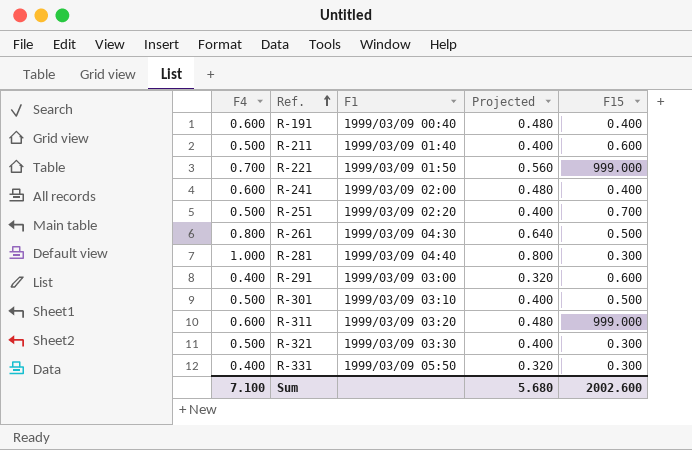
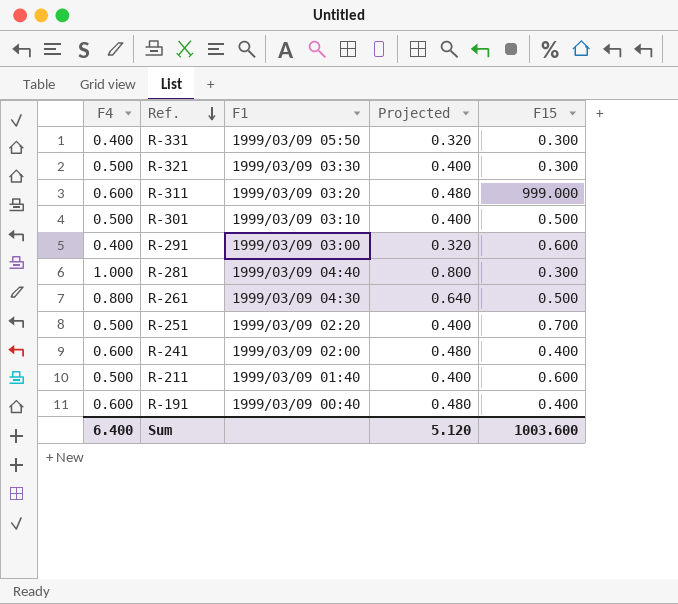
row order: Ref. ascending -> Ref. descending
row R-221: 0.700 | 1999/03/09 01:50 | 0.560 | 999.000 -> none
Sum | F4: 7.100 -> 6.400
Sum | Projected: 5.680 -> 5.120
Sum | F15: 2002.600 -> 1003.600

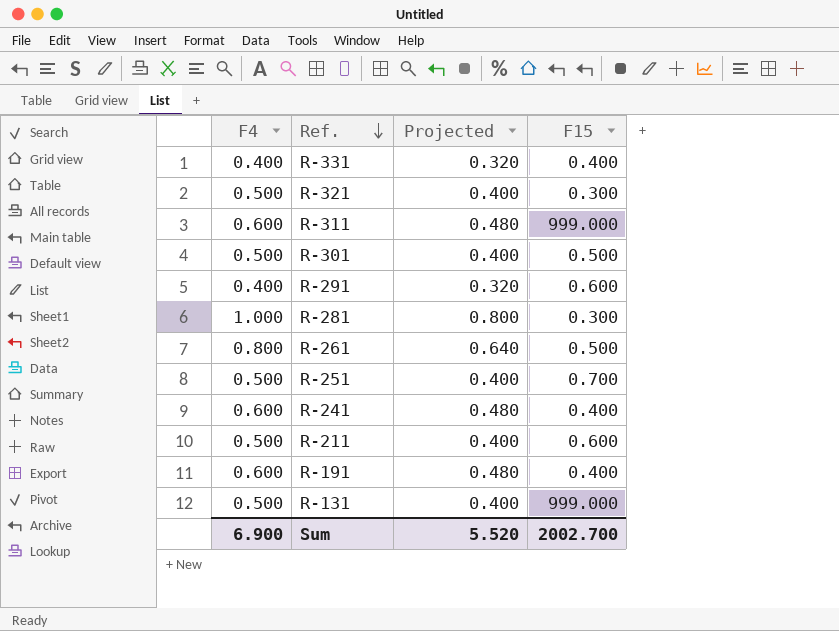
column F1 | position: 3 -> none
R-331 | F15: 0.300 -> 0.400
row R-131: none -> 0.500 | 0.400 | 999.000
Sum | F4: 6.400 -> 6.900
Sum | Projected: 5.120 -> 5.520
Sum | F15: 1003.600 -> 2002.700

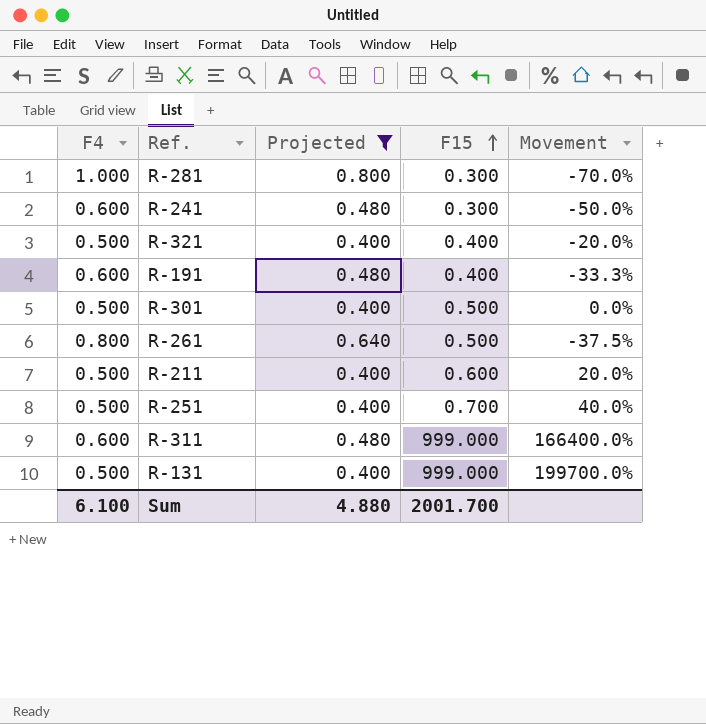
filter: none -> Projected != 0.320
row order: Ref. descending -> F15 ascending
column Movement | formula: none -> ([F15] - [F4]) / [F4]
R-241 | F15: 0.400 -> 0.300
R-321 | F15: 0.300 -> 0.400
Sum | F4: 6.900 -> 6.100
Sum | Projected: 5.520 -> 4.880
Sum | F15: 2002.700 -> 2001.700

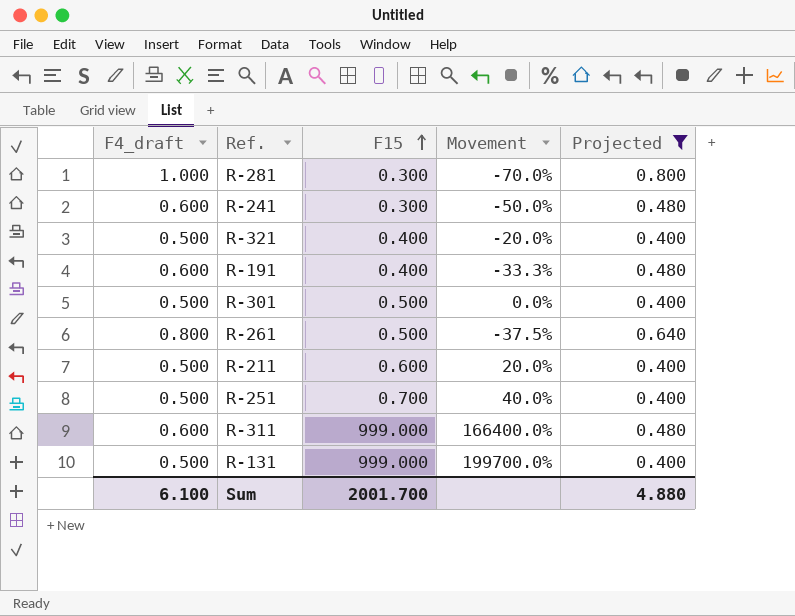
column name: F4 -> F4_draft
column Projected | position: 3 -> 5

